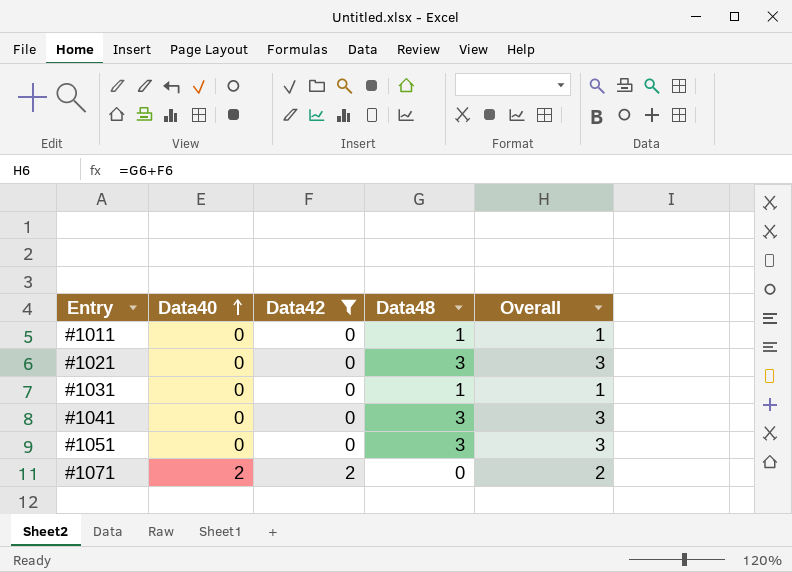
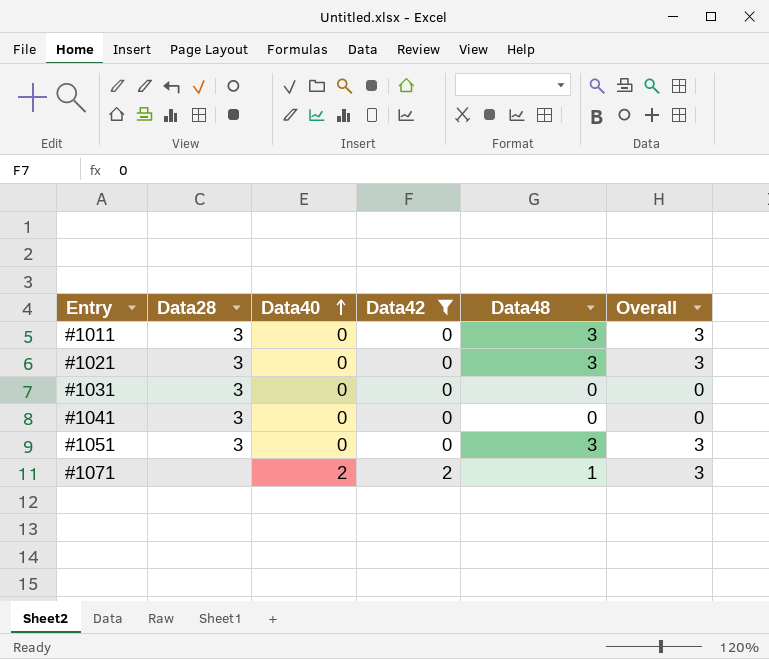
column Data28 | position: none -> 2
#1011 | Data48: 1 -> 3
#1011 | Overall: 1 -> 3
#1031 | Data48: 1 -> 0
#1031 | Overall: 1 -> 0
#1041 | Data48: 3 -> 0
#1041 | Overall: 3 -> 0
#1071 | Data48: 0 -> 1
#1071 | Overall: 2 -> 3

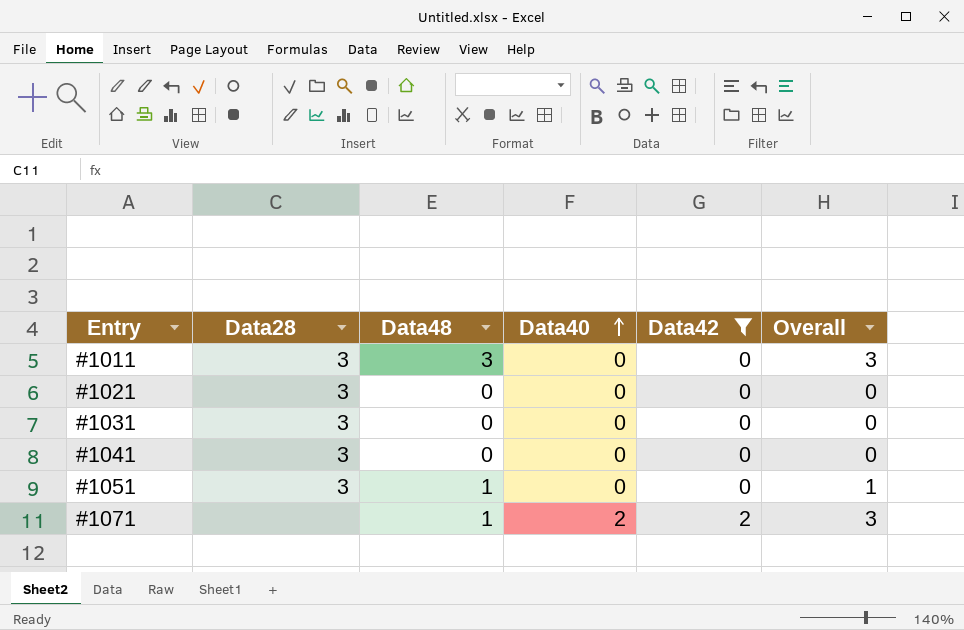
column Data48 | position: 5 -> 3
#1021 | Data48: 3 -> 0
#1021 | Overall: 3 -> 0
#1051 | Data48: 3 -> 1
#1051 | Overall: 3 -> 1

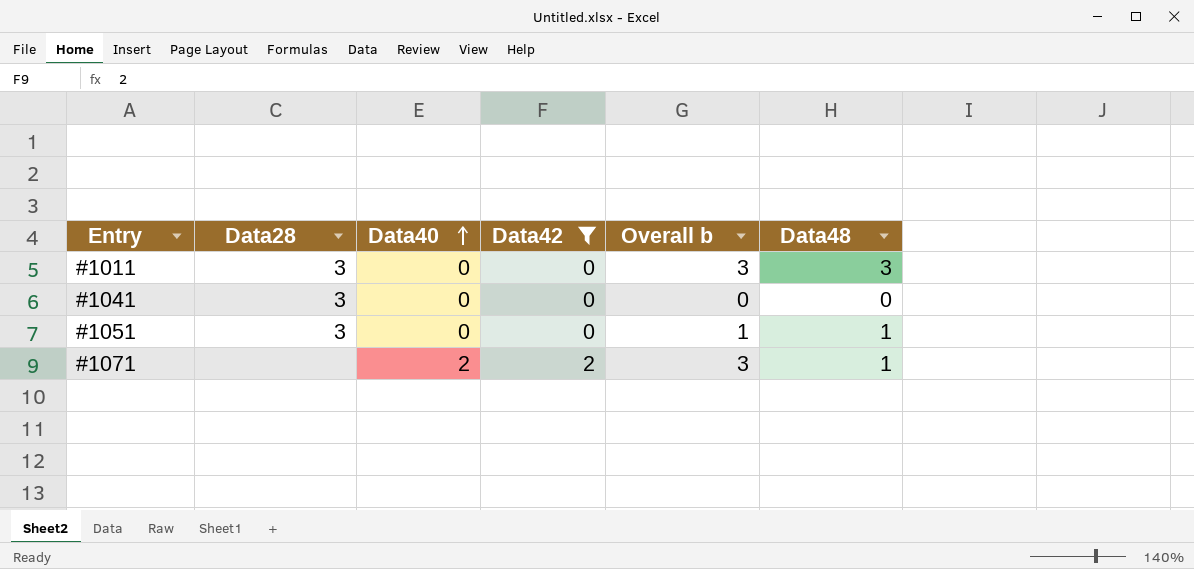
column name: Overall -> Overall b
column Data48 | position: 3 -> 6
row #1021: 3 | 0 | 0 | 0 | 0 -> none
row #1031: 3 | 0 | 0 | 0 | 0 -> none

